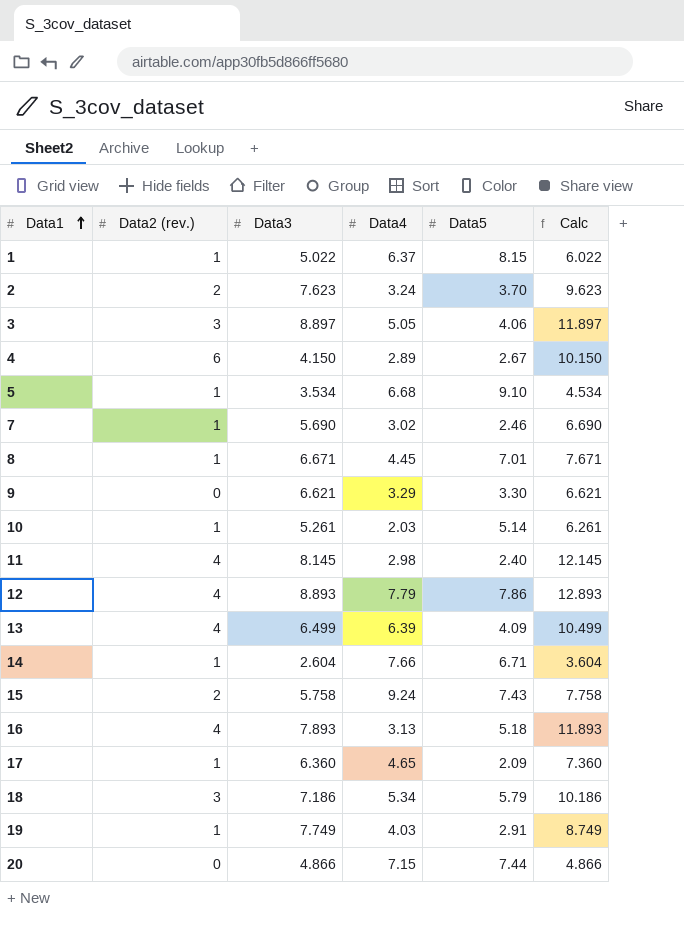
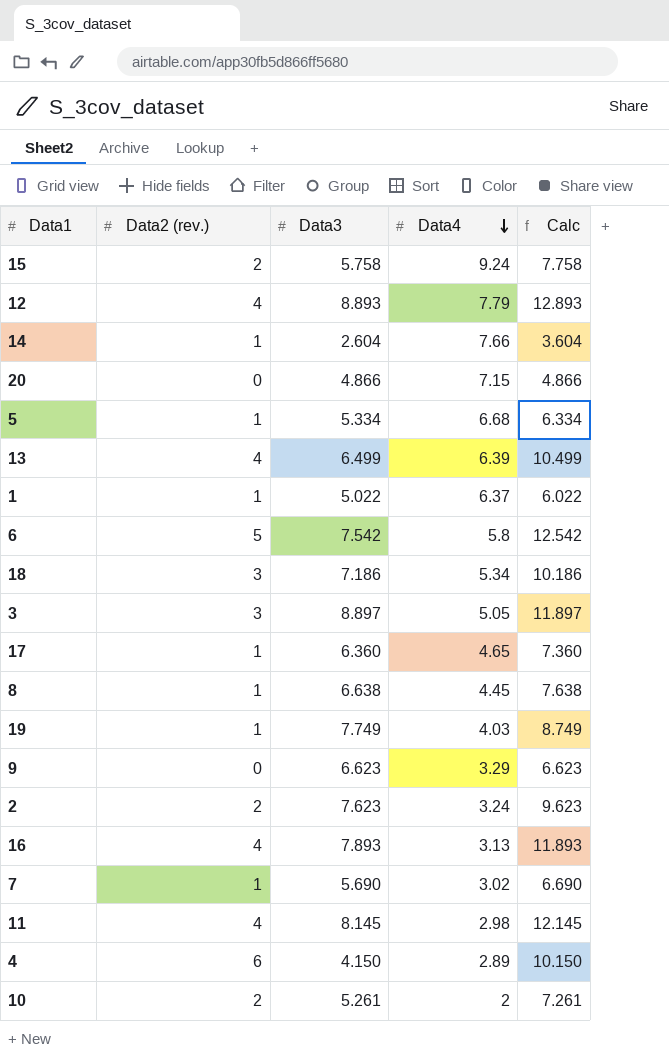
row order: Data1 ascending -> Data4 descending
column Data5 | position: 5 -> none
5 | Data3: 3.534 -> 5.334
5 | Calc: 4.534 -> 6.334
row 6: none -> 5 | 7.542 | 5.8 | 12.542
8 | Data3: 6.671 -> 6.638
8 | Calc: 7.671 -> 7.638
9 | Data3: 6.621 -> 6.623
9 | Calc: 6.621 -> 6.623
10 | Data2 (rev.): 1 -> 2
10 | Data4: 2.03 -> 2
10 | Calc: 6.261 -> 7.261

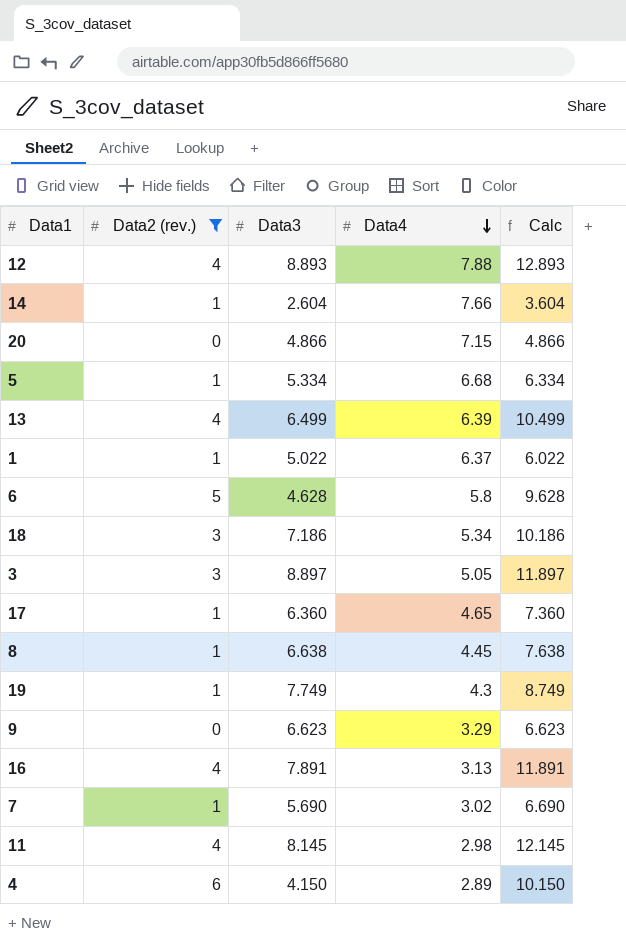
filter: none -> Data2 (rev.) != 2
12 | Data4: 7.79 -> 7.88
6 | Data3: 7.542 -> 4.628
6 | Calc: 12.542 -> 9.628
19 | Data4: 4.03 -> 4.3
16 | Data3: 7.893 -> 7.891
16 | Calc: 11.893 -> 11.891

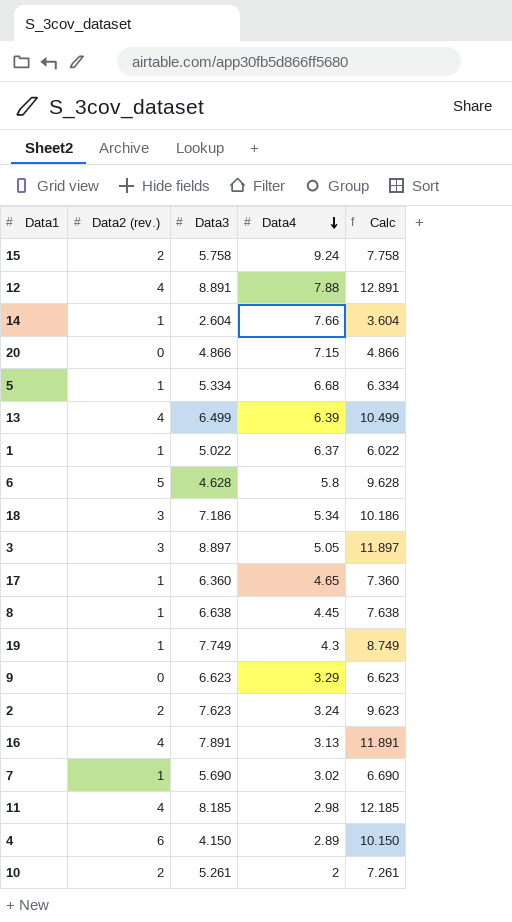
filter: Data2 (rev.) != 2 -> none
12 | Data3: 8.893 -> 8.891
12 | Calc: 12.893 -> 12.891
11 | Data3: 8.145 -> 8.185
11 | Calc: 12.145 -> 12.185

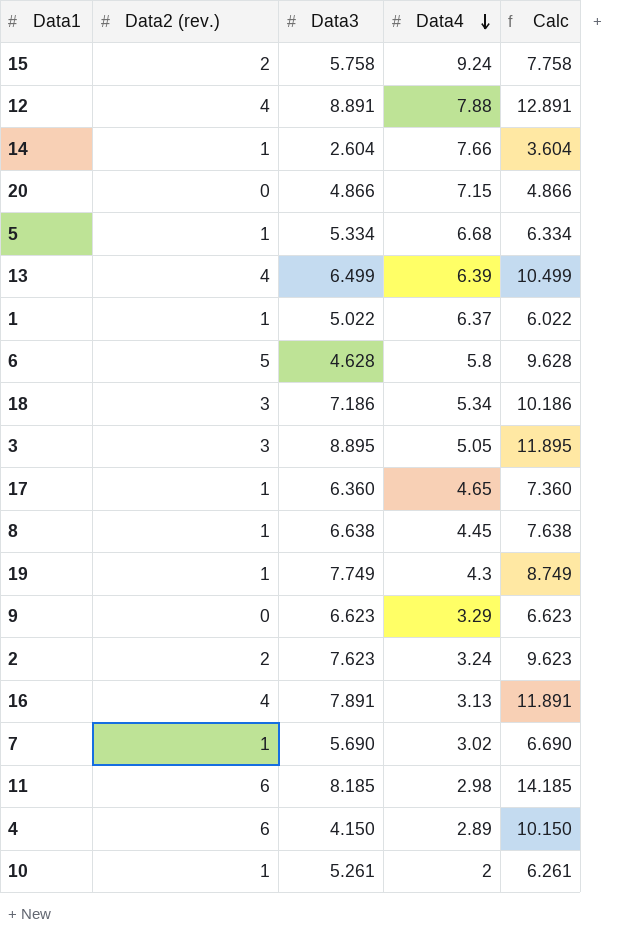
3 | Data3: 8.897 -> 8.895
3 | Calc: 11.897 -> 11.895
11 | Data2 (rev.): 4 -> 6
11 | Calc: 12.185 -> 14.185
10 | Data2 (rev.): 2 -> 1
10 | Calc: 7.261 -> 6.261

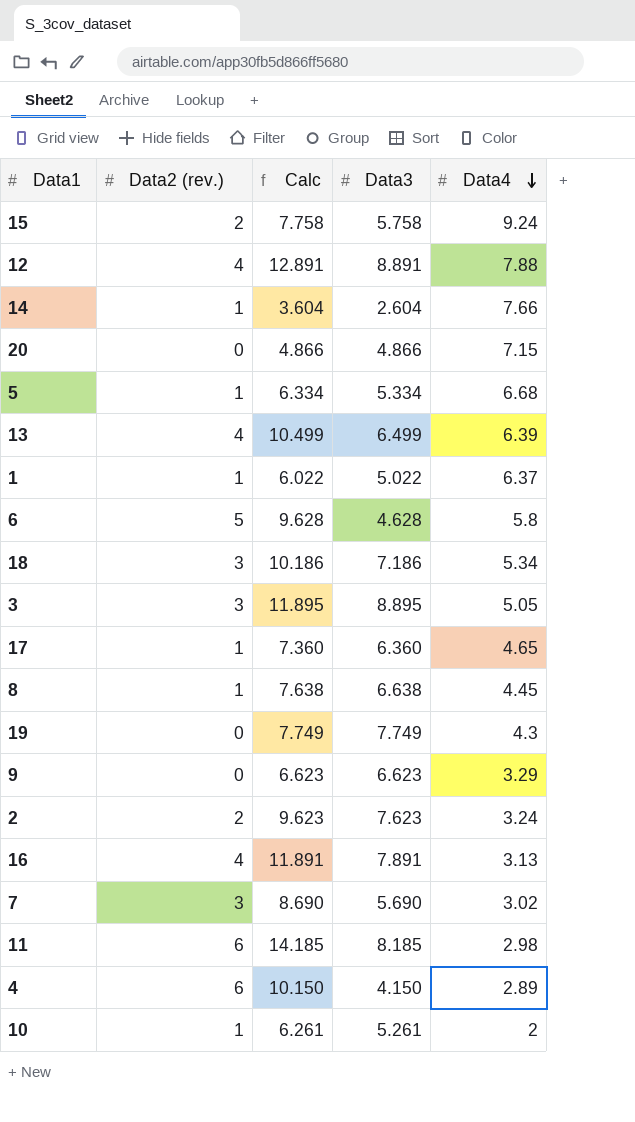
column Calc | position: 5 -> 3
19 | Data2 (rev.): 1 -> 0
19 | Calc: 8.749 -> 7.749
7 | Data2 (rev.): 1 -> 3
7 | Calc: 6.690 -> 8.690

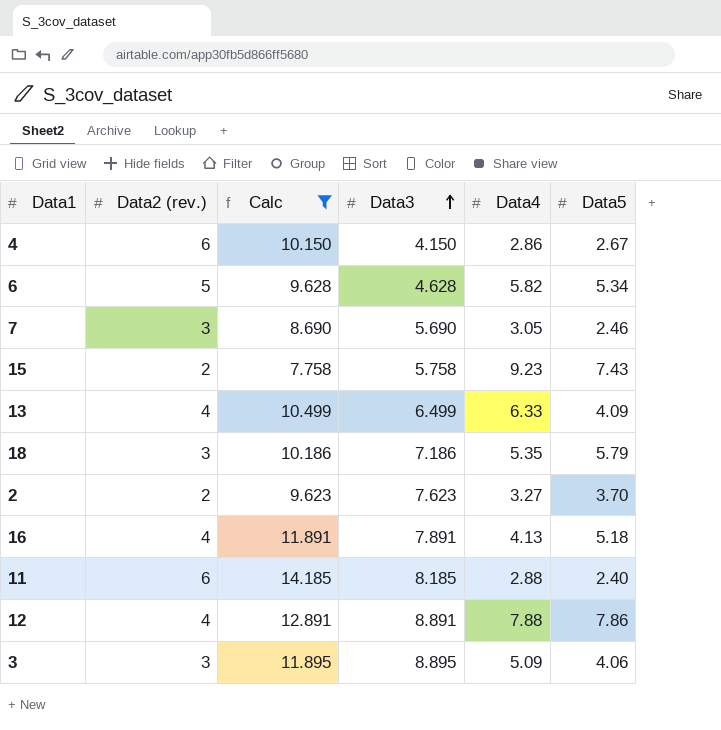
filter: none -> Calc >= 7.758
row order: Data4 descending -> Data3 ascending
column Data5 | position: none -> 6
4 | Data4: 2.89 -> 2.86
6 | Data4: 5.8 -> 5.82
7 | Data4: 3.02 -> 3.05
15 | Data4: 9.24 -> 9.23
13 | Data4: 6.39 -> 6.33
18 | Data4: 5.34 -> 5.35
2 | Data4: 3.24 -> 3.27
16 | Data4: 3.13 -> 4.13
11 | Data4: 2.98 -> 2.88
3 | Data4: 5.05 -> 5.09

